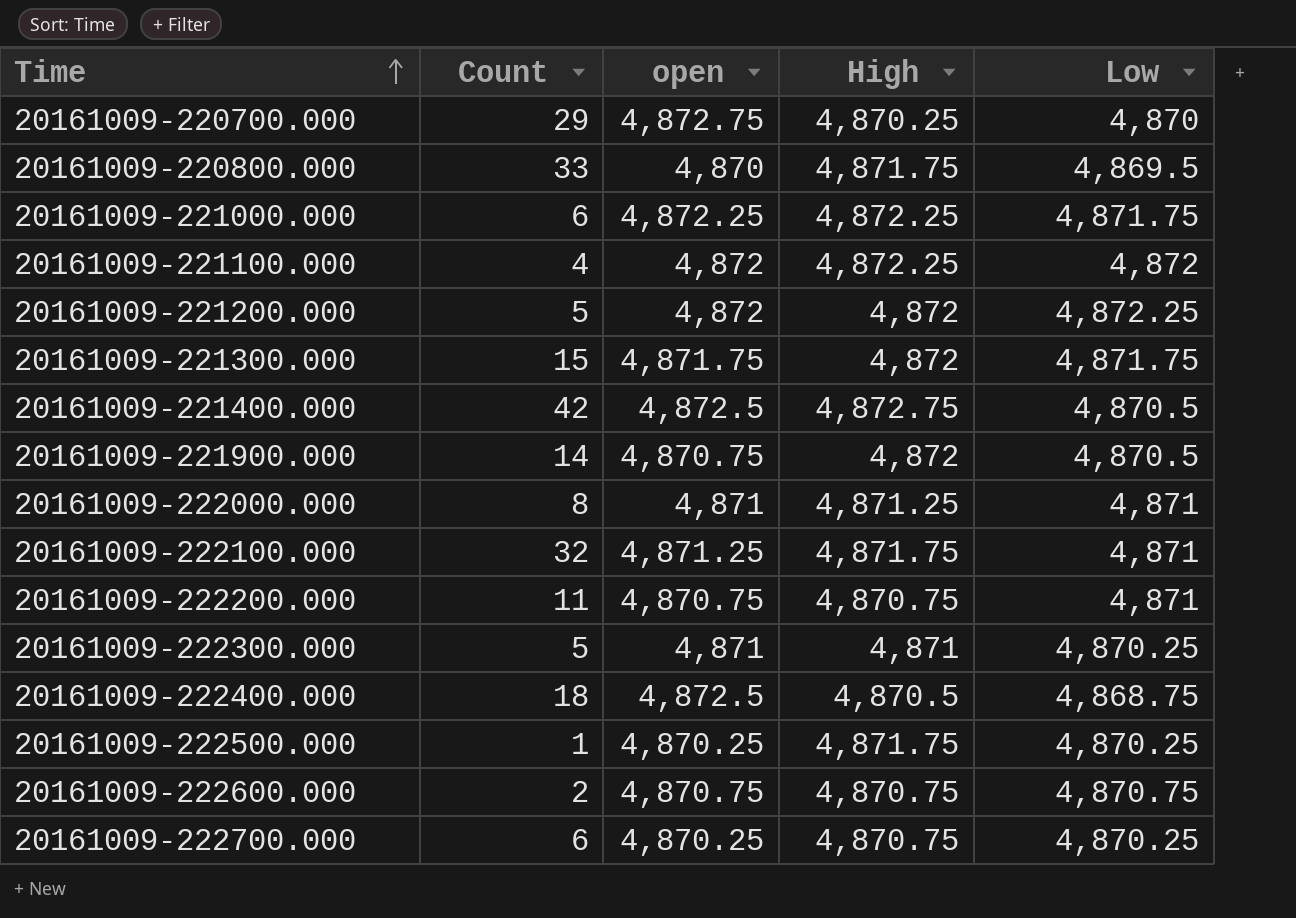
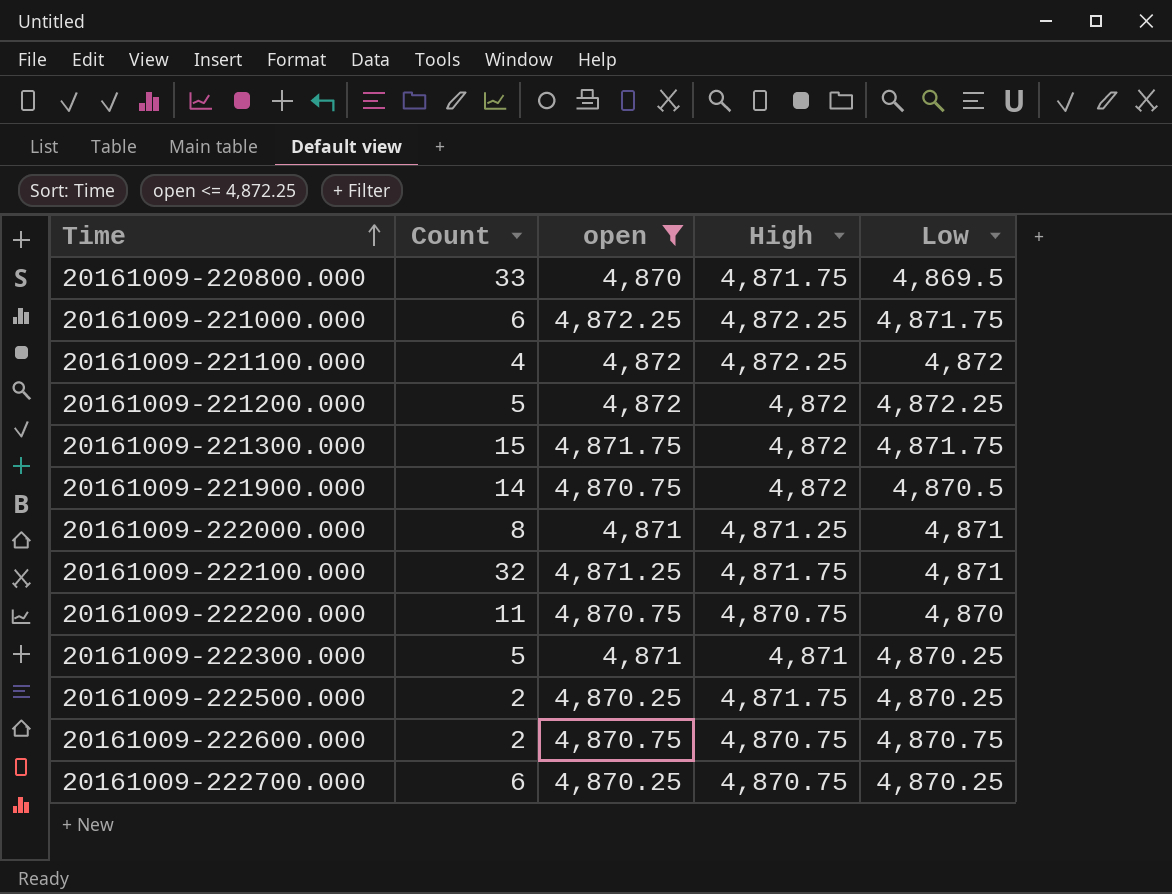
filter: none -> open <= 4,872.25
20161009-222200.000 | Low: 4,871 -> 4,870
20161009-222500.000 | Count: 1 -> 2

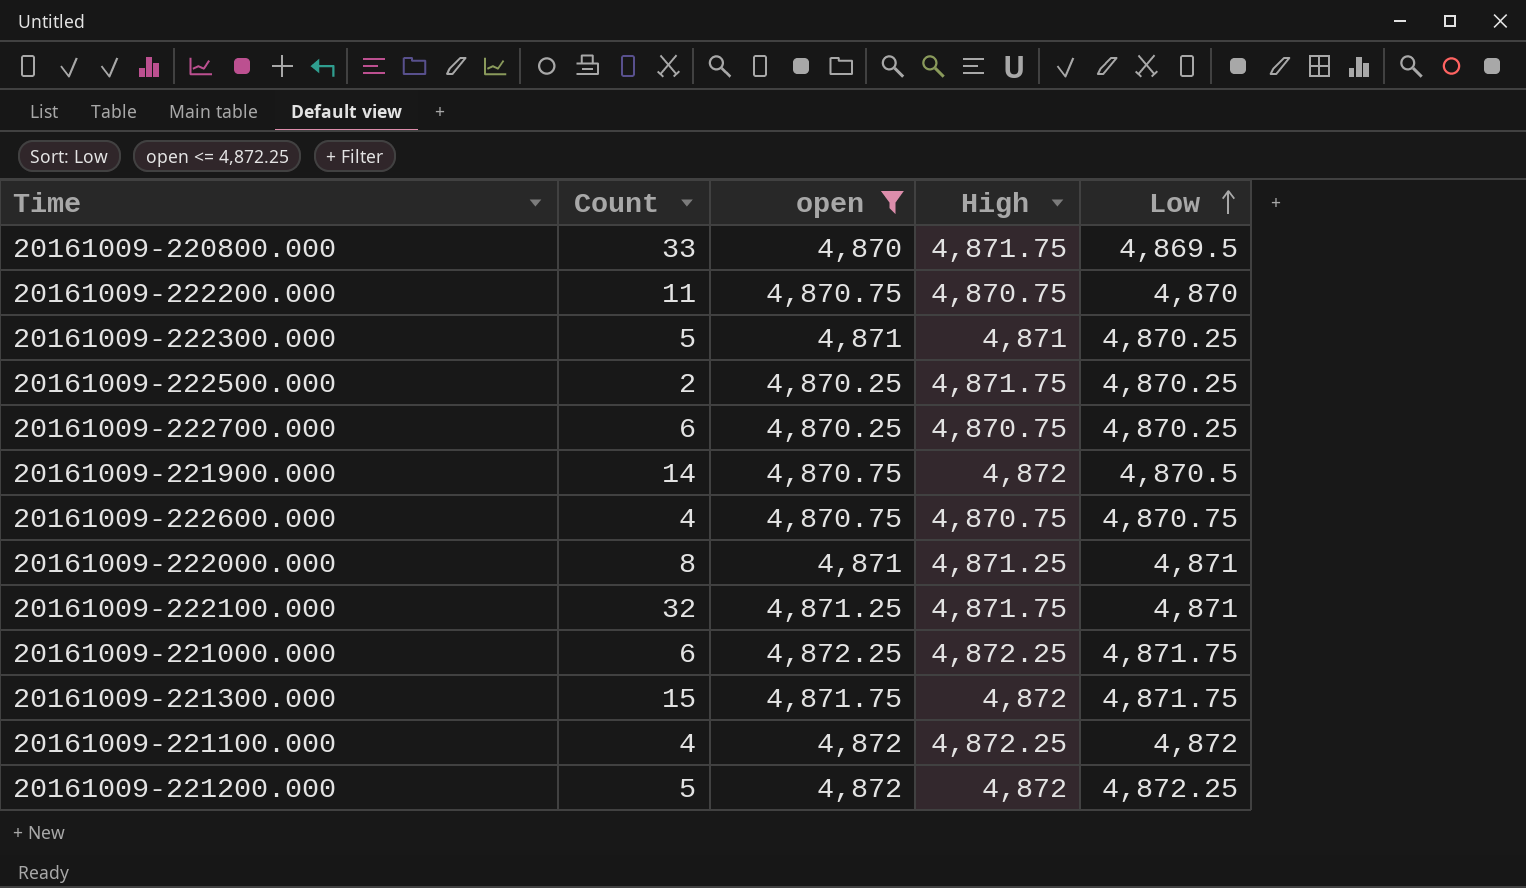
row order: Time ascending -> Low ascending
20161009-222600.000 | Count: 2 -> 4

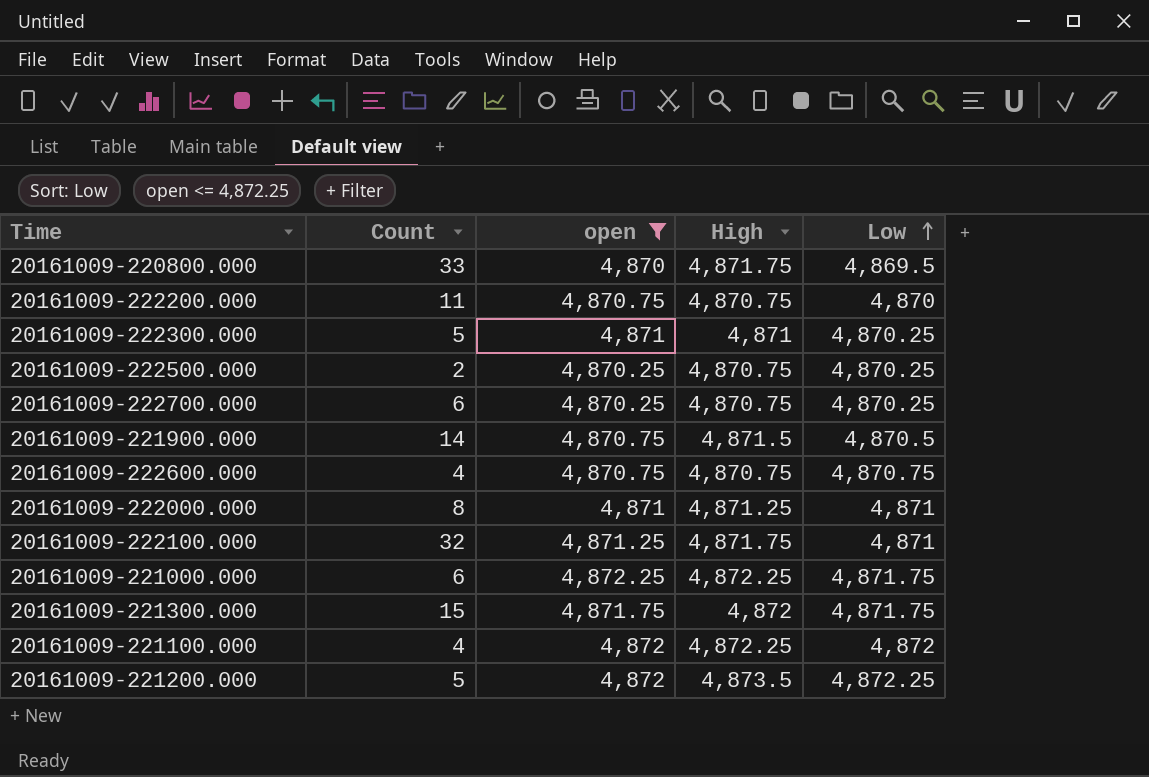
20161009-222500.000 | High: 4,871.75 -> 4,870.75
20161009-221900.000 | High: 4,872 -> 4,871.5
20161009-221200.000 | High: 4,872 -> 4,873.5

